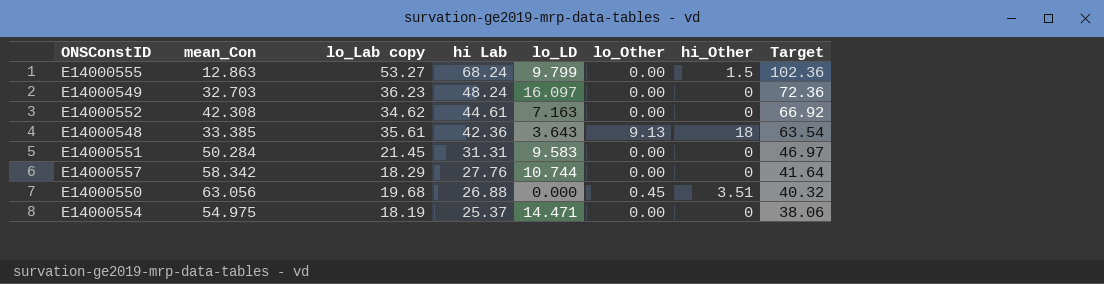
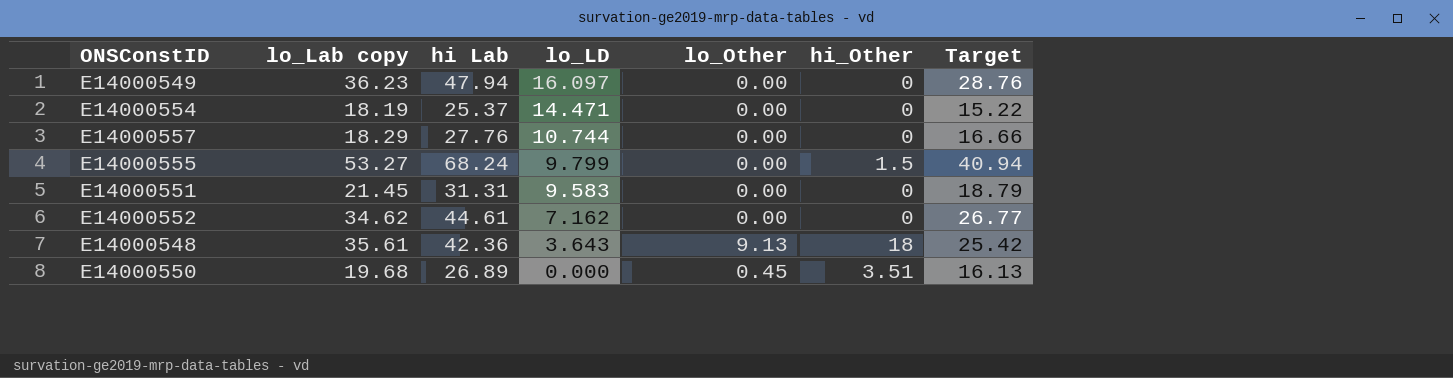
row order: hi Lab descending -> lo_LD descending
column mean_Con | position: 2 -> none
column Target | formula: [hi Lab] * 1.5 -> [hi Lab] * 0.6
E14000549 | hi Lab: 48.24 -> 47.94
E14000552 | lo_LD: 7.163 -> 7.162
E14000550 | hi Lab: 26.88 -> 26.89

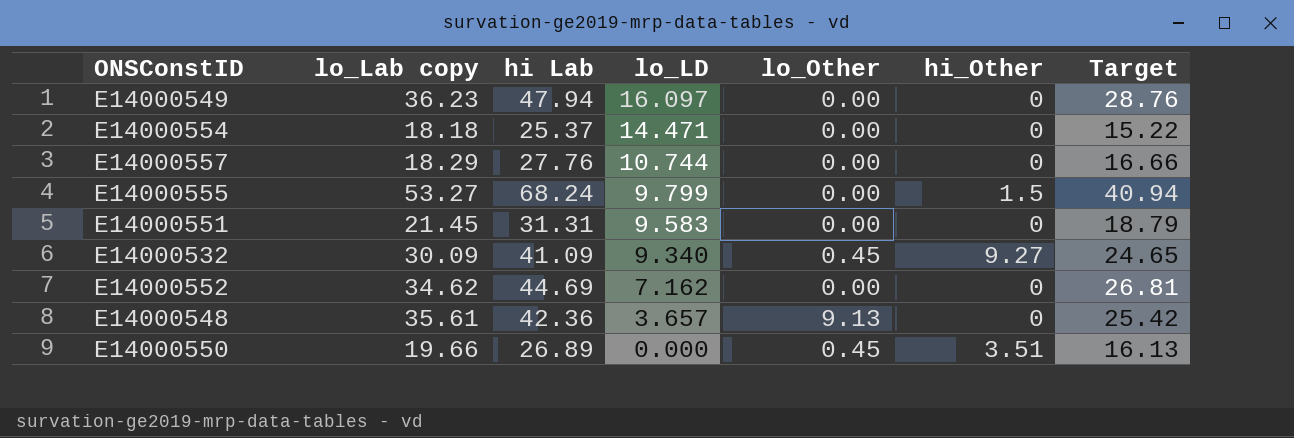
E14000554 | lo_Lab copy: 18.19 -> 18.18
row E14000532: none -> 30.09 | 41.09 | 9.340 | 0.45 | 9.27 | 24.65
E14000552 | hi Lab: 44.61 -> 44.69
E14000552 | Target: 26.77 -> 26.81
E14000548 | lo_LD: 3.643 -> 3.657
E14000548 | hi_Other: 18 -> 0
E14000550 | lo_Lab copy: 19.68 -> 19.66

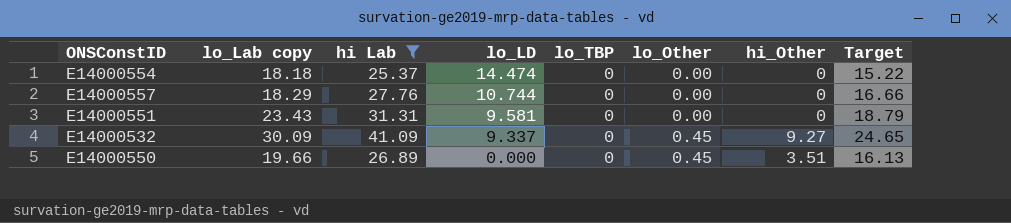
filter: none -> hi Lab <= 41.09
column lo_TBP | position: none -> 5
E14000554 | lo_LD: 14.471 -> 14.474
E14000551 | lo_Lab copy: 21.45 -> 23.43
E14000551 | lo_LD: 9.583 -> 9.581
E14000532 | lo_LD: 9.340 -> 9.337

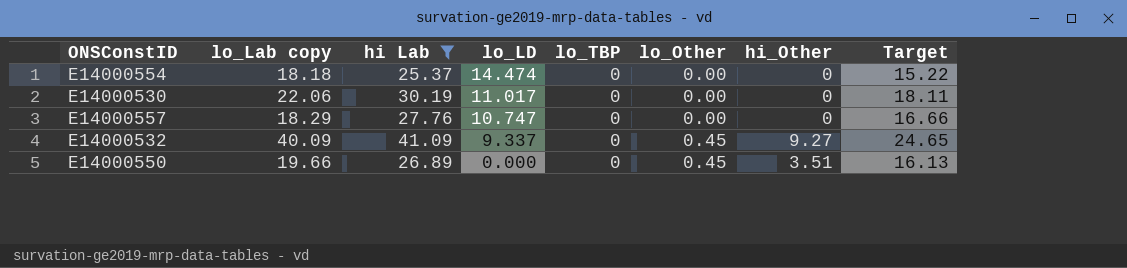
row E14000551: 23.43 | 31.31 | 9.581 | 0 | 0.00 | 0 | 18.79 -> none
row E14000530: none -> 22.06 | 30.19 | 11.017 | 0 | 0.00 | 0 | 18.11
E14000557 | lo_LD: 10.744 -> 10.747
E14000532 | lo_Lab copy: 30.09 -> 40.09

